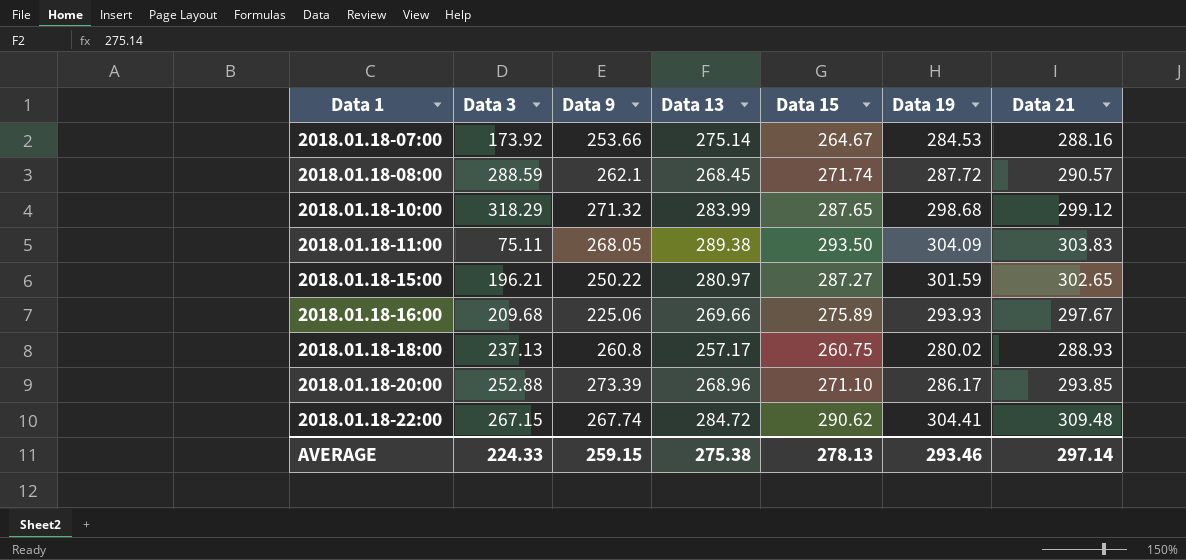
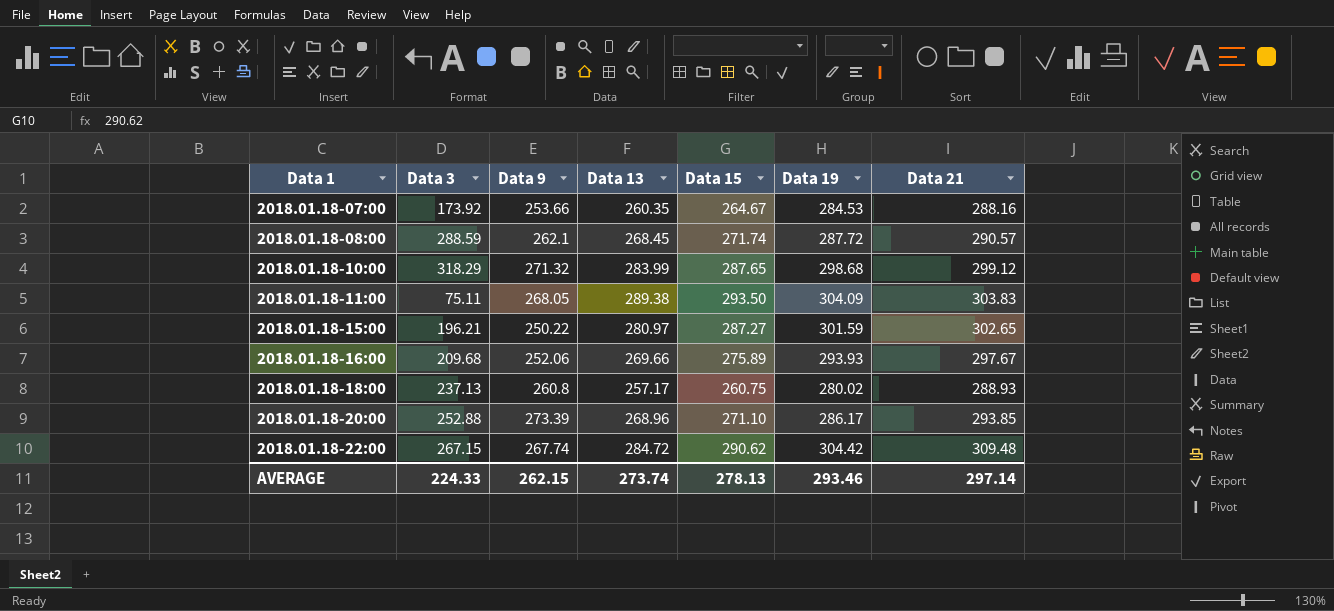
2018.01.18-07:00 | Data 13: 275.14 -> 260.35
2018.01.18-16:00 | Data 9: 225.06 -> 252.06
2018.01.18-22:00 | Data 19: 304.41 -> 304.42
AVERAGE | Data 9: 259.15 -> 262.15
AVERAGE | Data 13: 275.38 -> 273.74

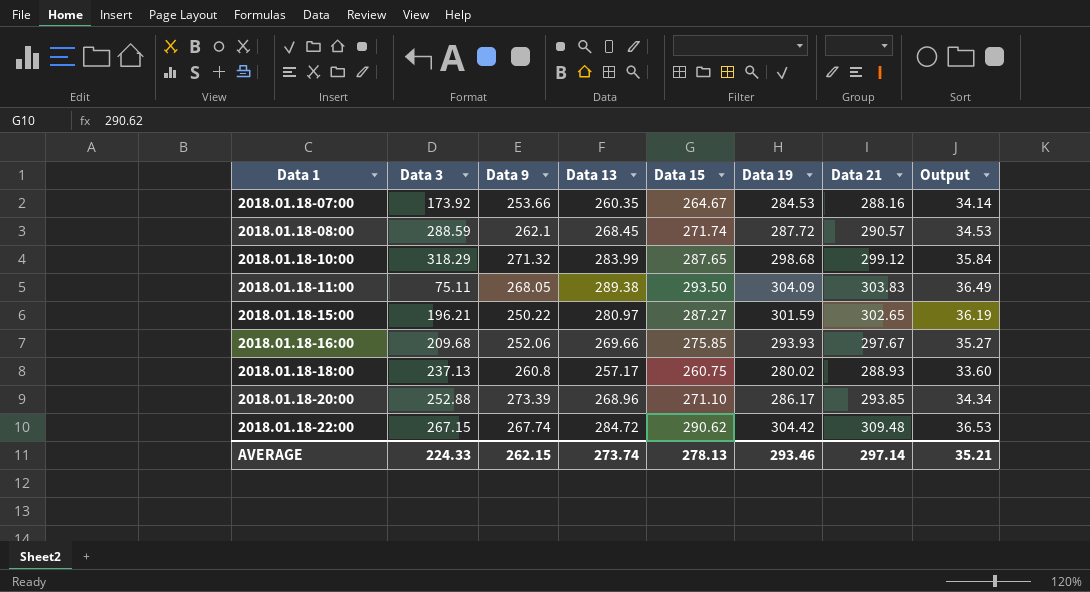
column Output | formula: none -> [Data 19] * 0.12
2018.01.18-16:00 | Data 15: 275.89 -> 275.85

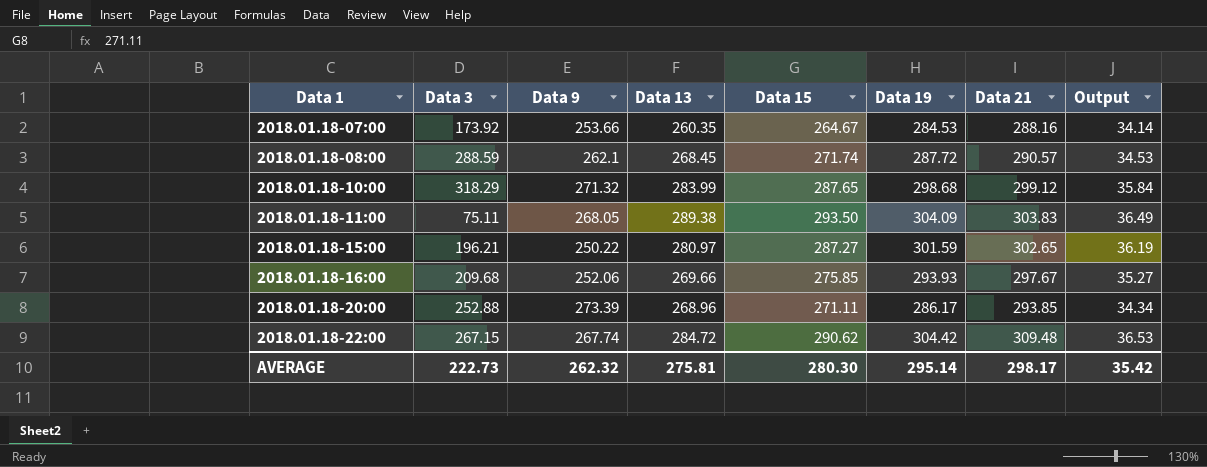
row 2018.01.18-18:00: 237.13 | 260.8 | 257.17 | 260.75 | 280.02 | 288.93 | 33.60 -> none
2018.01.18-20:00 | Data 15: 271.10 -> 271.11
AVERAGE | Data 3: 224.33 -> 222.73
AVERAGE | Data 9: 262.15 -> 262.32
AVERAGE | Data 13: 273.74 -> 275.81
AVERAGE | Data 15: 278.13 -> 280.30
AVERAGE | Data 19: 293.46 -> 295.14
AVERAGE | Data 21: 297.14 -> 298.17
AVERAGE | Output: 35.21 -> 35.42

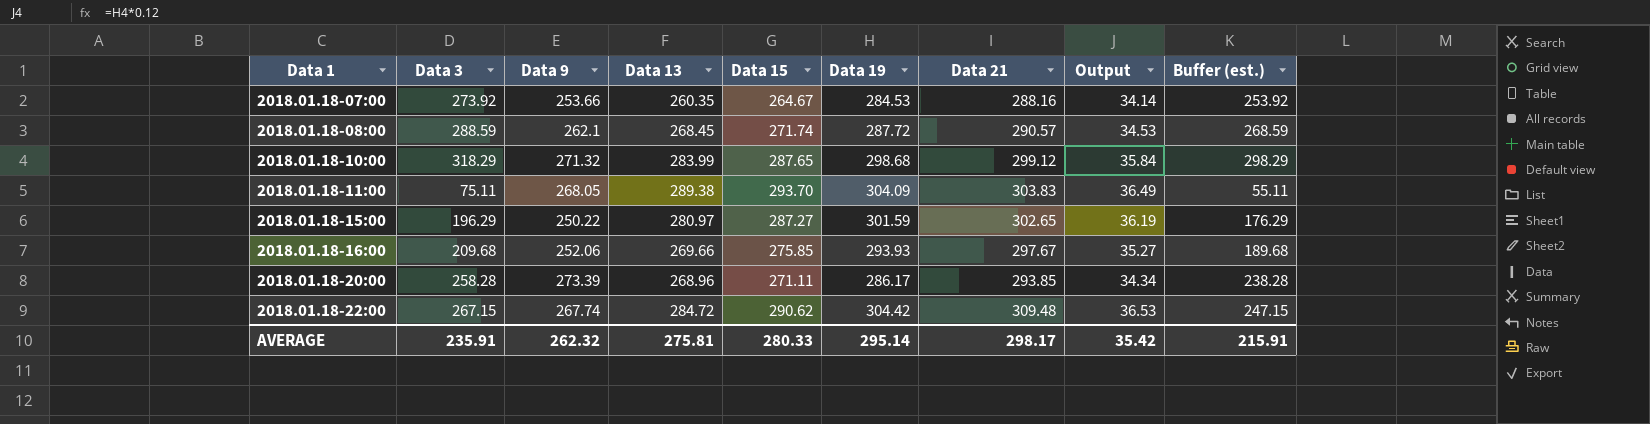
column Buffer (est.) | formula: none -> [Data 3] - 20
2018.01.18-07:00 | Data 3: 173.92 -> 273.92
2018.01.18-11:00 | Data 15: 293.50 -> 293.70
2018.01.18-15:00 | Data 3: 196.21 -> 196.29
2018.01.18-20:00 | Data 3: 252.88 -> 258.28
AVERAGE | Data 3: 222.73 -> 235.91
AVERAGE | Data 15: 280.30 -> 280.33

